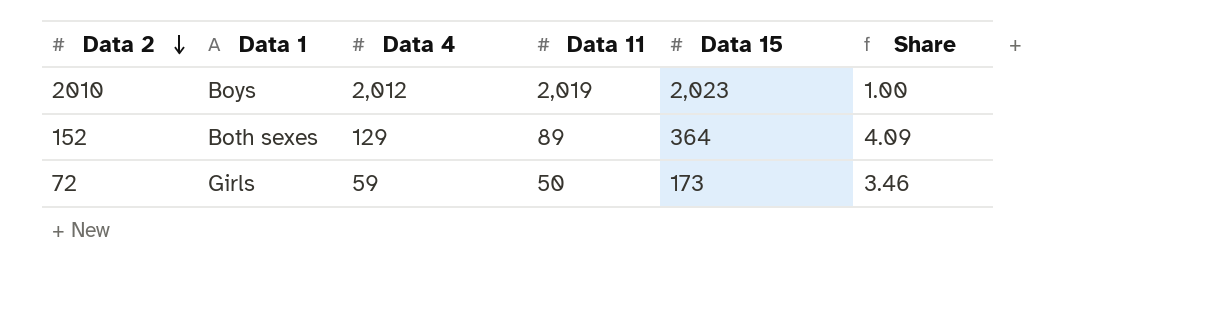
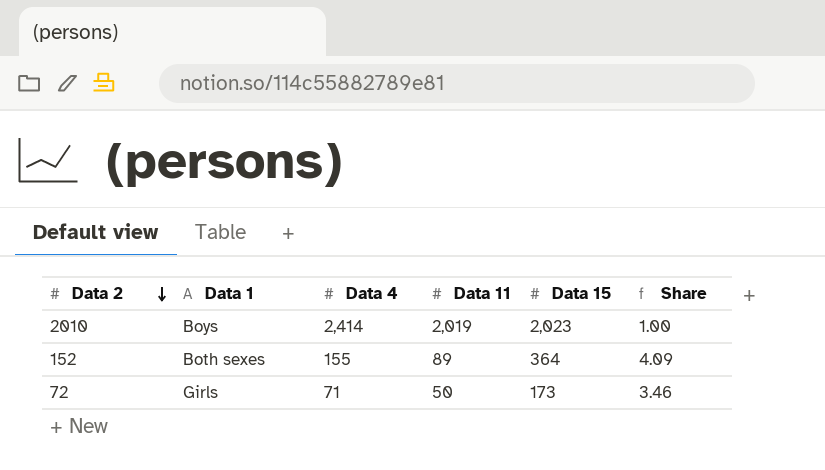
2010 | Data 4: 2,012 -> 2,414
152 | Data 4: 129 -> 155
72 | Data 4: 59 -> 71

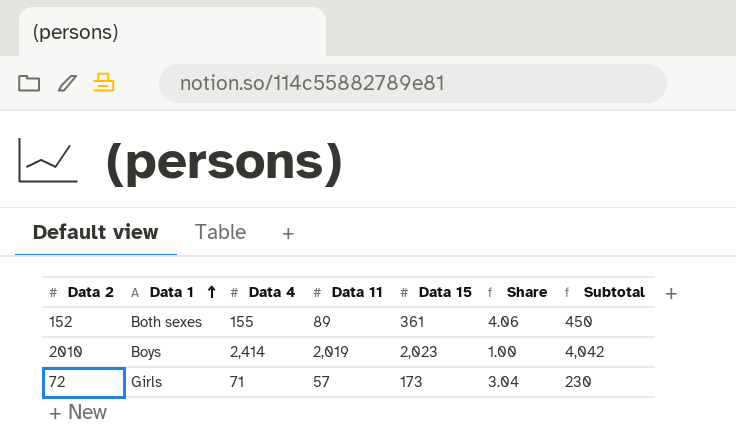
row order: Data 2 descending -> Data 1 ascending
column Subtotal | formula: none -> [Data 11] + [Data 15]
152 | Data 15: 364 -> 361
152 | Share: 4.09 -> 4.06
72 | Data 11: 50 -> 57
72 | Share: 3.46 -> 3.04

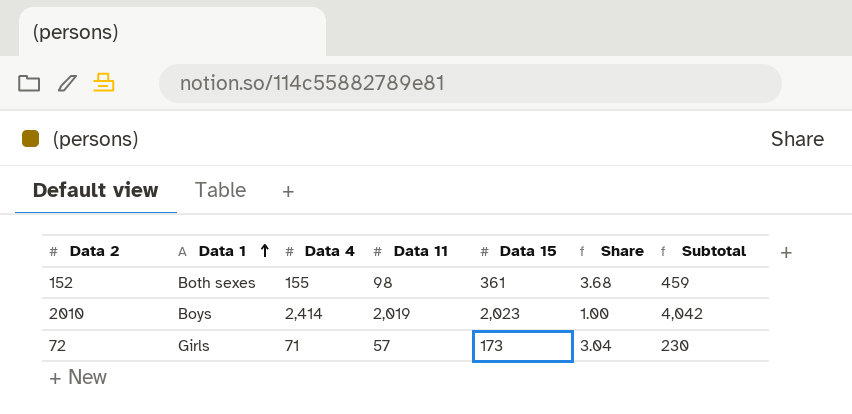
152 | Data 11: 89 -> 98
152 | Share: 4.06 -> 3.68
152 | Subtotal: 450 -> 459

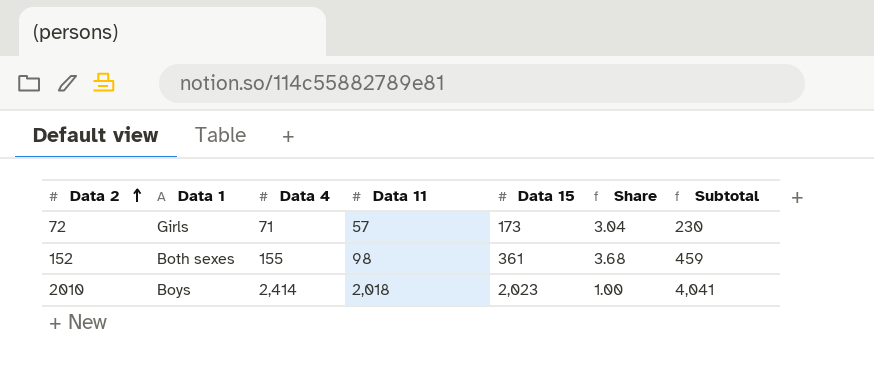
row order: Data 1 ascending -> Data 2 ascending
2010 | Data 11: 2,019 -> 2,018
2010 | Subtotal: 4,042 -> 4,041

